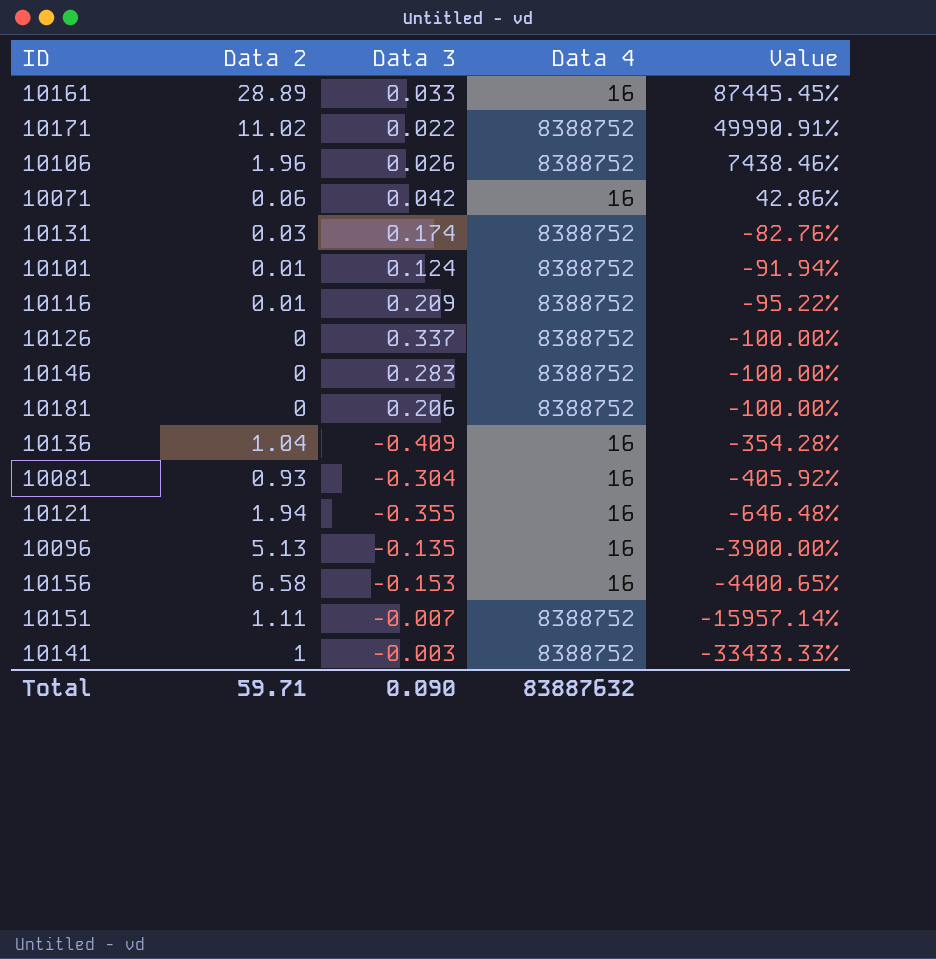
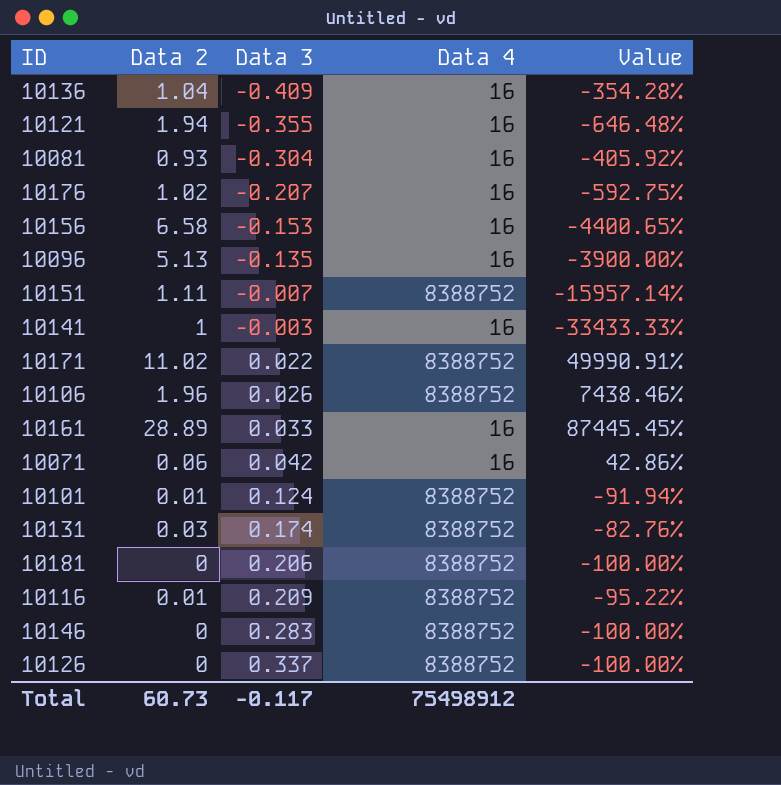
row order: Value descending -> Data 3 ascending
row 10176: none -> 1.02 | -0.207 | 16 | -592.75%
10141 | Data 4: 8388752 -> 16
Total | Data 2: 59.71 -> 60.73
Total | Data 3: 0.090 -> -0.117
Total | Data 4: 83887632 -> 75498912

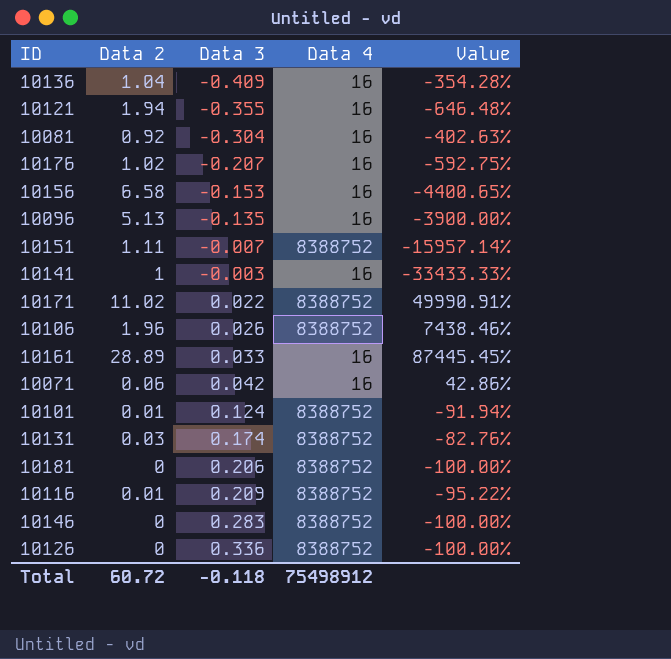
10081 | Data 2: 0.93 -> 0.92
10081 | Value: -405.92% -> -402.63%
10126 | Data 3: 0.337 -> 0.336
Total | Data 2: 60.73 -> 60.72
Total | Data 3: -0.117 -> -0.118

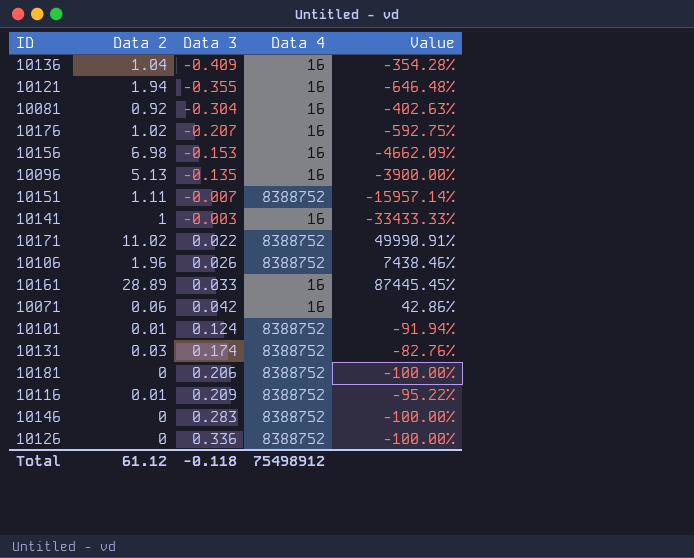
10156 | Data 2: 6.58 -> 6.98
10156 | Value: -4400.65% -> -4662.09%
Total | Data 2: 60.72 -> 61.12

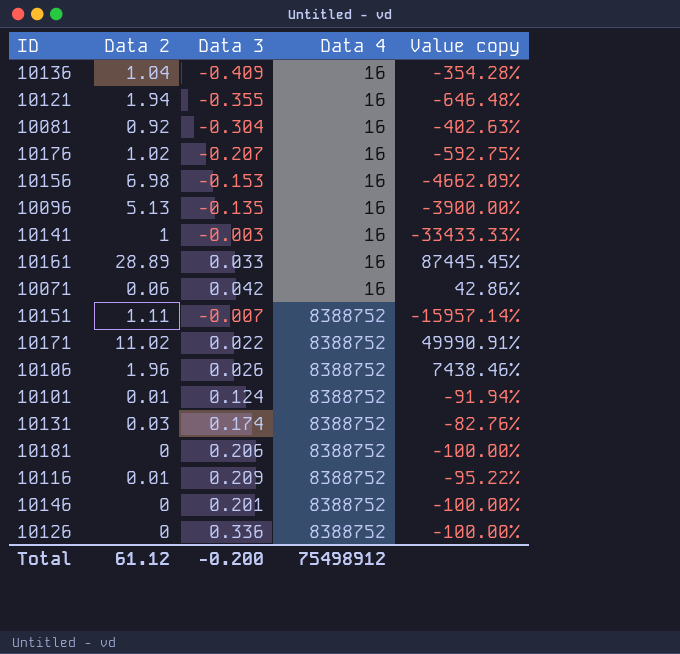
row order: Data 3 ascending -> Data 4 ascending
column name: Value -> Value copy
10146 | Data 3: 0.283 -> 0.201
Total | Data 3: -0.118 -> -0.200

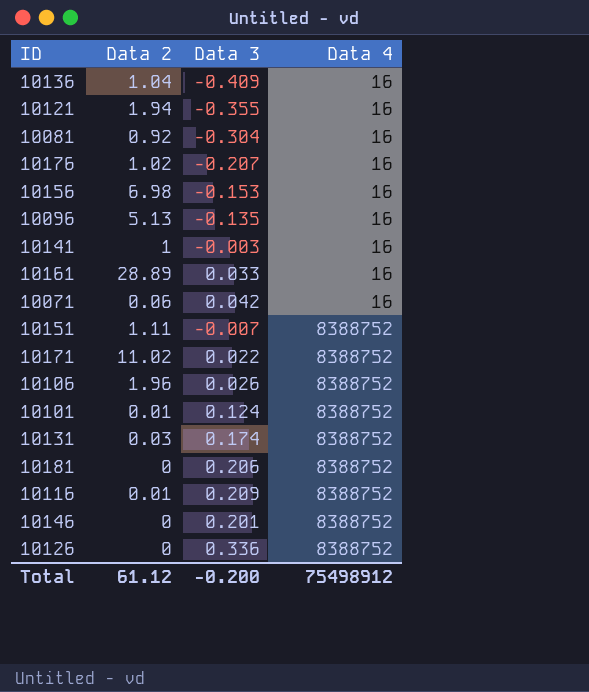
column Value copy | formula: ([Data 2] - [Data 3]) / [Data 3] -> none

